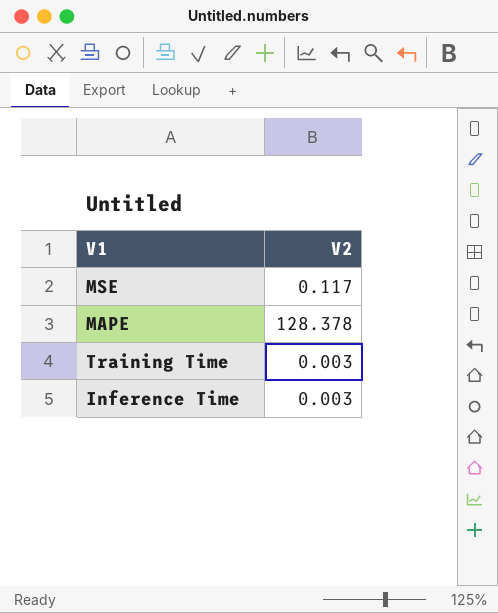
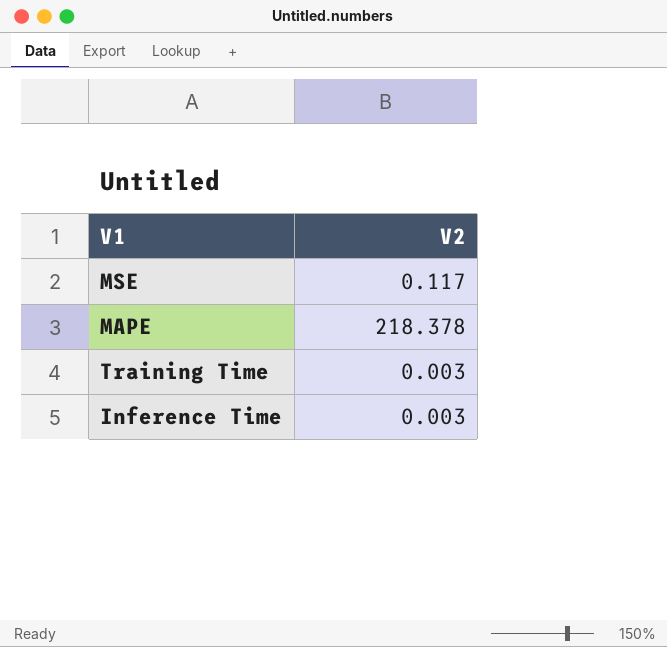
MAPE | V2: 128.378 -> 218.378

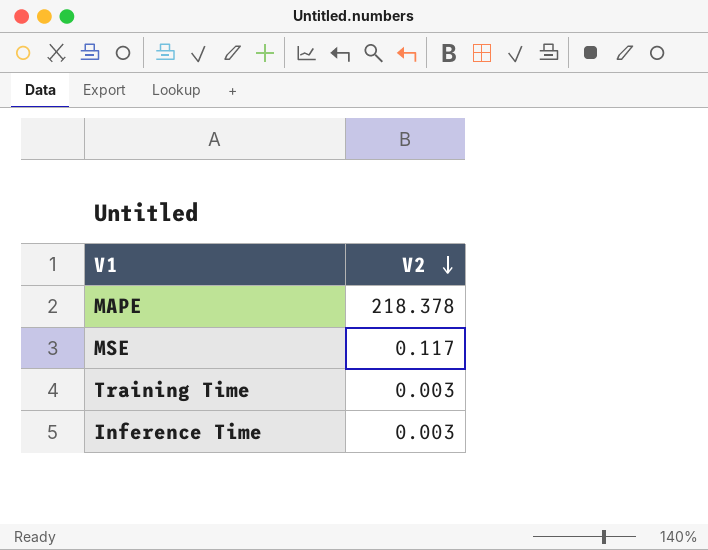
row order: none -> V2 descending

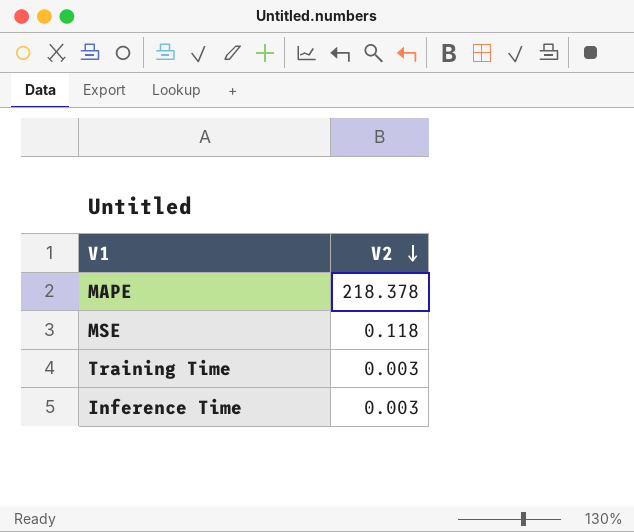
MSE | V2: 0.117 -> 0.118

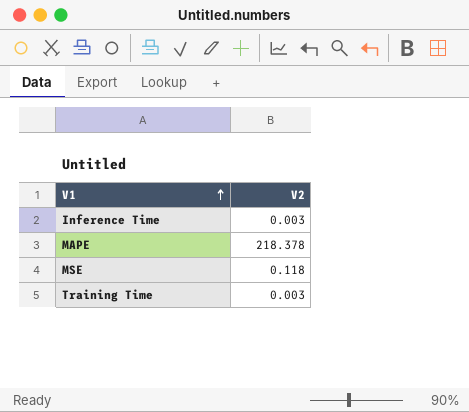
row order: V2 descending -> V1 ascending

